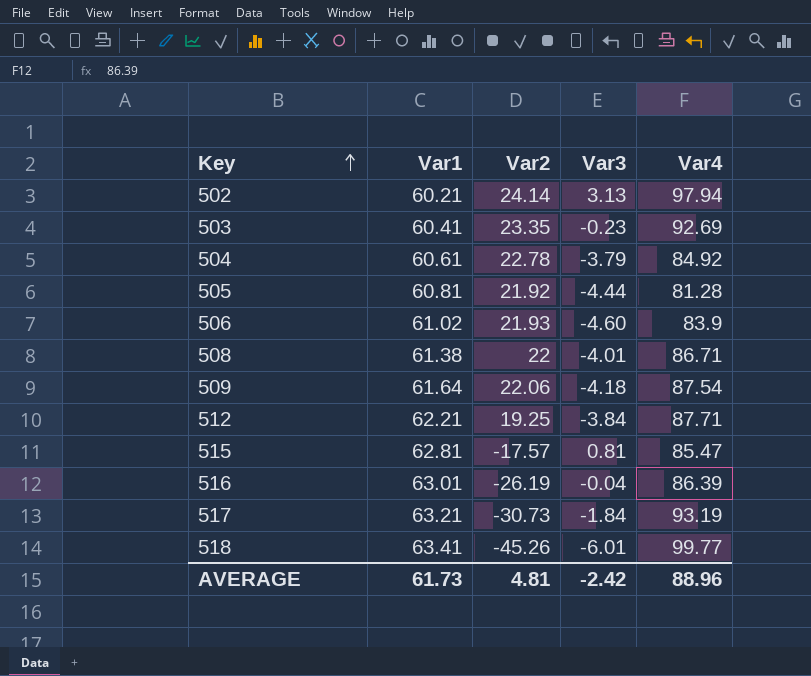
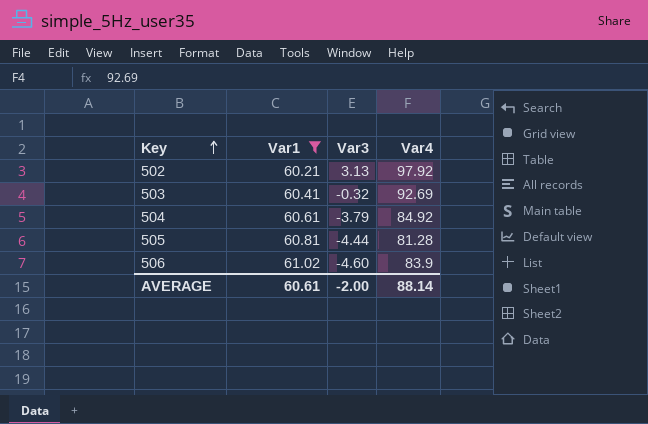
filter: none -> Var1 <= 61.02
column Var2 | position: 3 -> none
502 | Var4: 97.94 -> 97.92
503 | Var3: -0.23 -> -0.32
AVERAGE | Var1: 61.73 -> 60.61
AVERAGE | Var3: -2.42 -> -2.00
AVERAGE | Var4: 88.96 -> 88.14

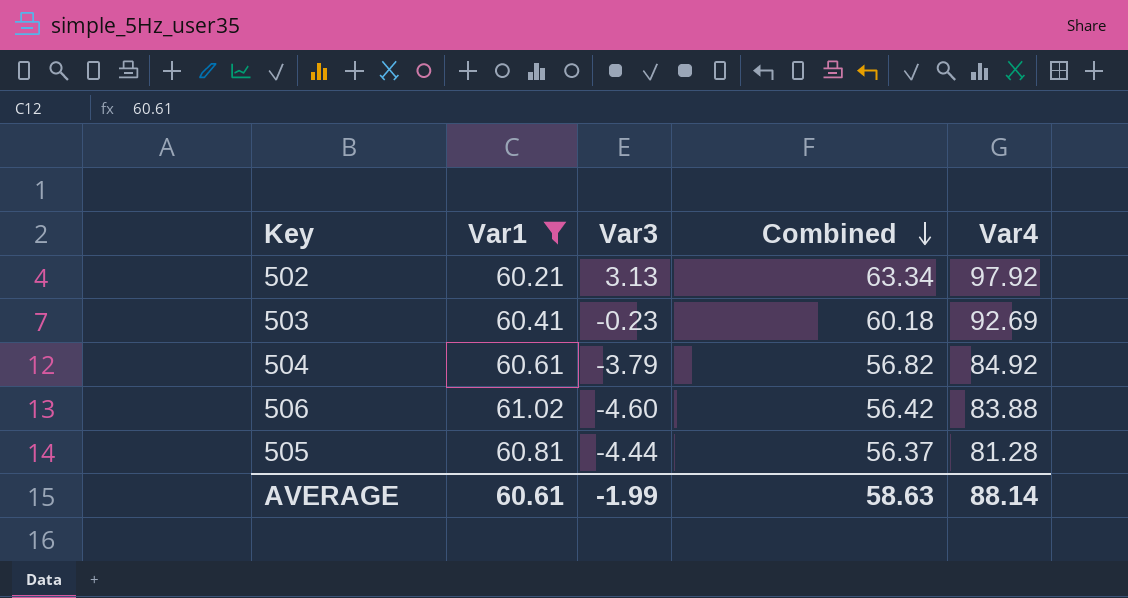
row order: Key ascending -> Combined descending
column Combined | formula: none -> [Var1] + [Var3]
503 | Var3: -0.32 -> -0.23
506 | Var4: 83.9 -> 83.88
AVERAGE | Var3: -2.00 -> -1.99

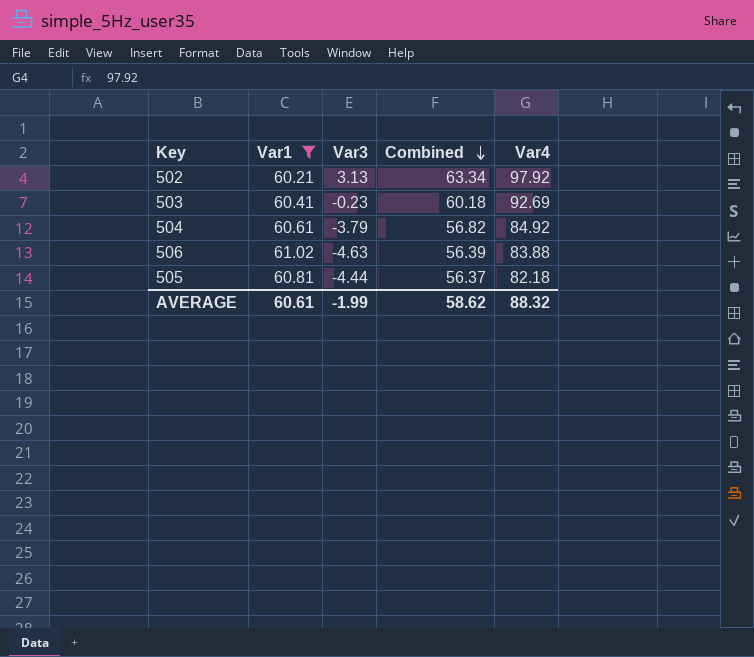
506 | Var3: -4.60 -> -4.63
506 | Combined: 56.42 -> 56.39
505 | Var4: 81.28 -> 82.18
AVERAGE | Combined: 58.63 -> 58.62
AVERAGE | Var4: 88.14 -> 88.32

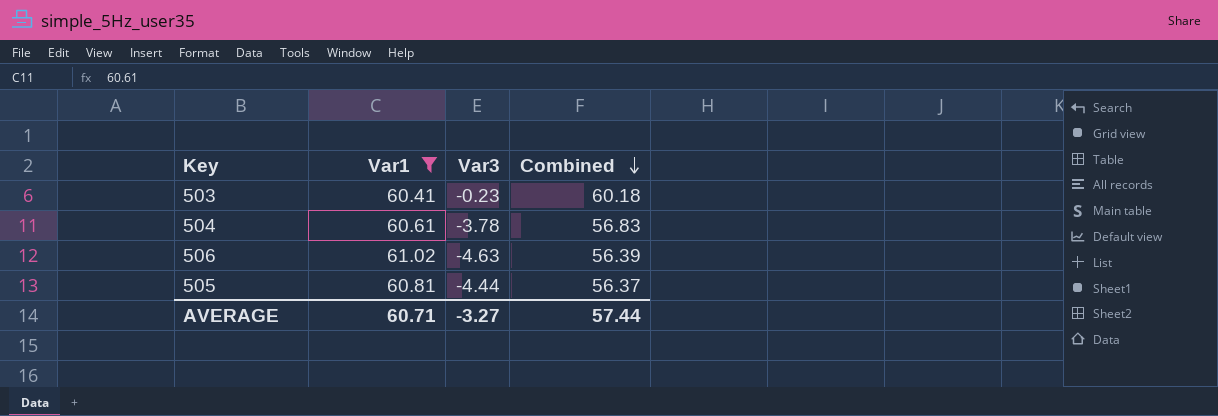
column Var4 | position: 5 -> none
row 502: 60.21 | 3.13 | 63.34 | 97.92 -> none
504 | Var3: -3.79 -> -3.78
504 | Combined: 56.82 -> 56.83
AVERAGE | Var1: 60.61 -> 60.71
AVERAGE | Var3: -1.99 -> -3.27
AVERAGE | Combined: 58.62 -> 57.44

